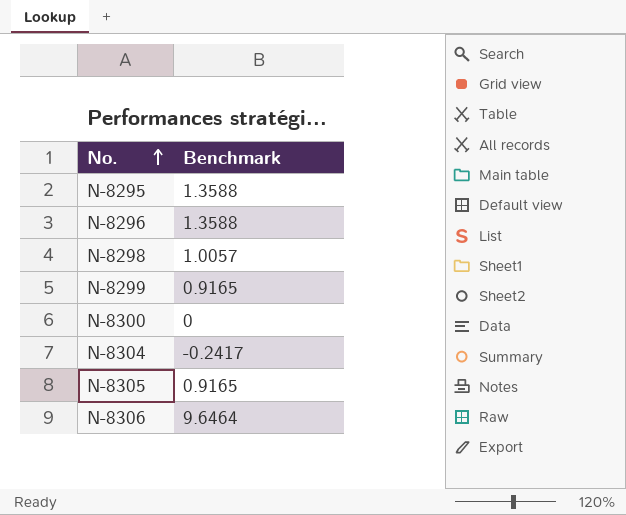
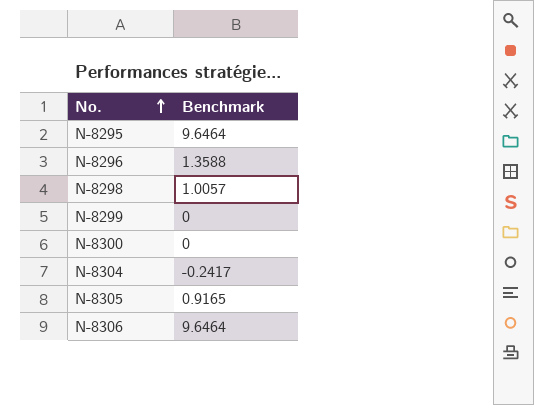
N-8295 | Benchmark: 1.3588 -> 9.6464
N-8299 | Benchmark: 0.9165 -> 0

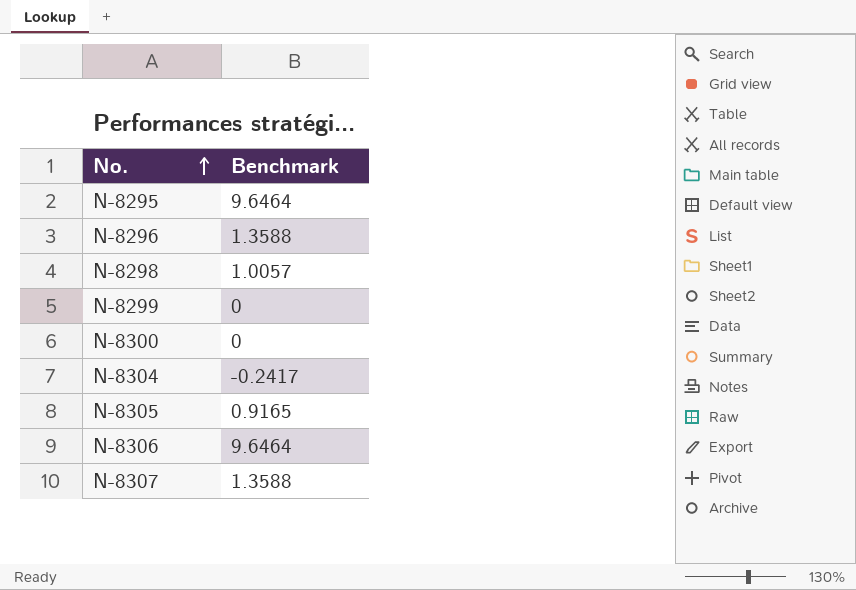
row N-8307: none -> 1.3588

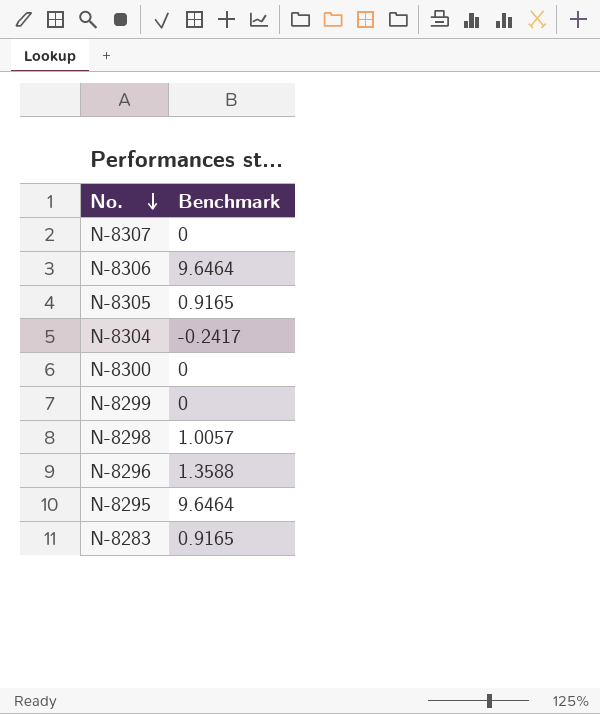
row order: No. ascending -> No. descending
N-8307 | Benchmark: 1.3588 -> 0
row N-8283: none -> 0.9165

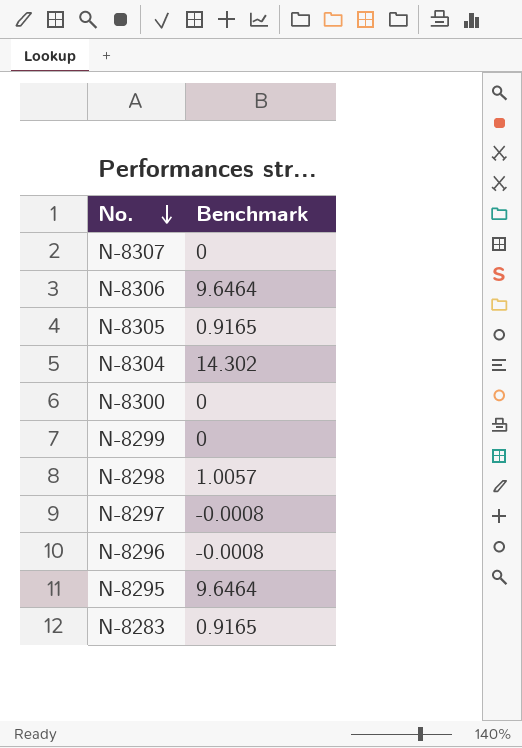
N-8304 | Benchmark: -0.2417 -> 14.302
row N-8297: none -> -0.0008
N-8296 | Benchmark: 1.3588 -> -0.0008

